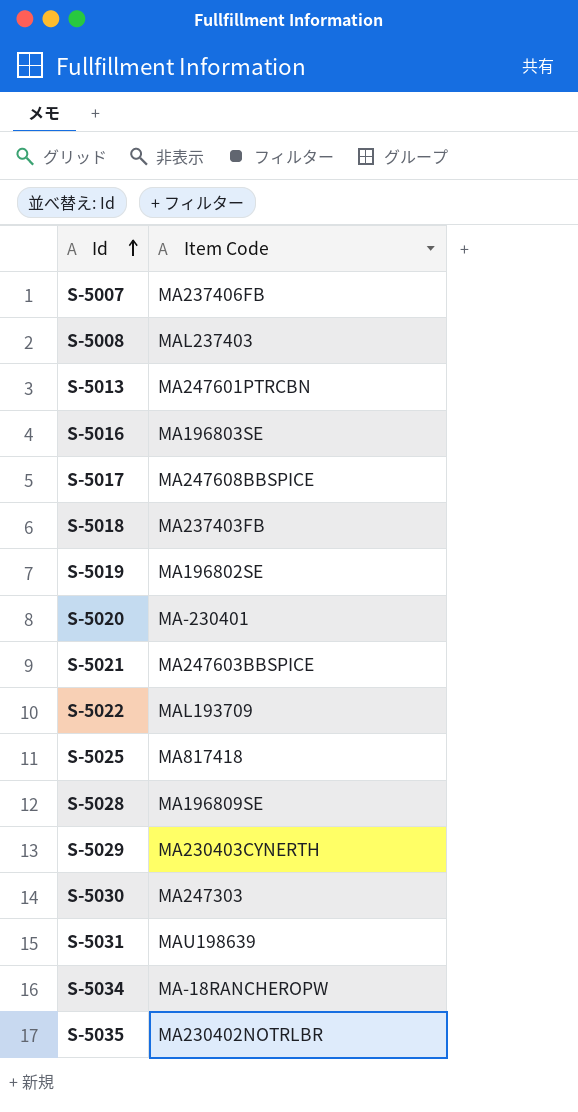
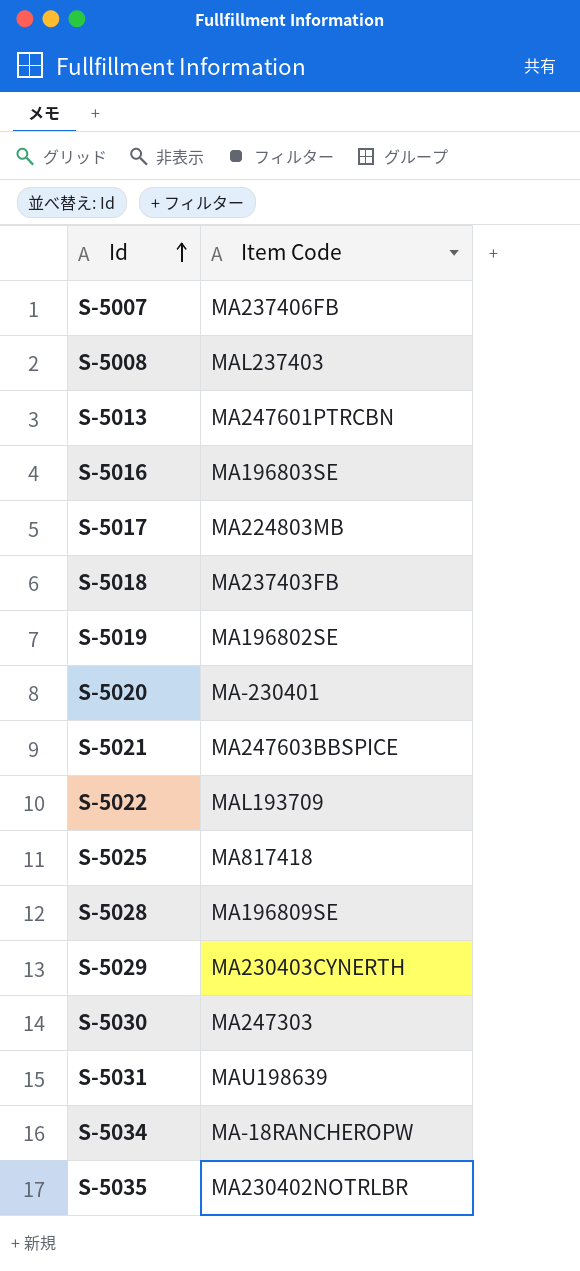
S-5017 | Item Code: MA247608BBSPICE -> MA224803MB

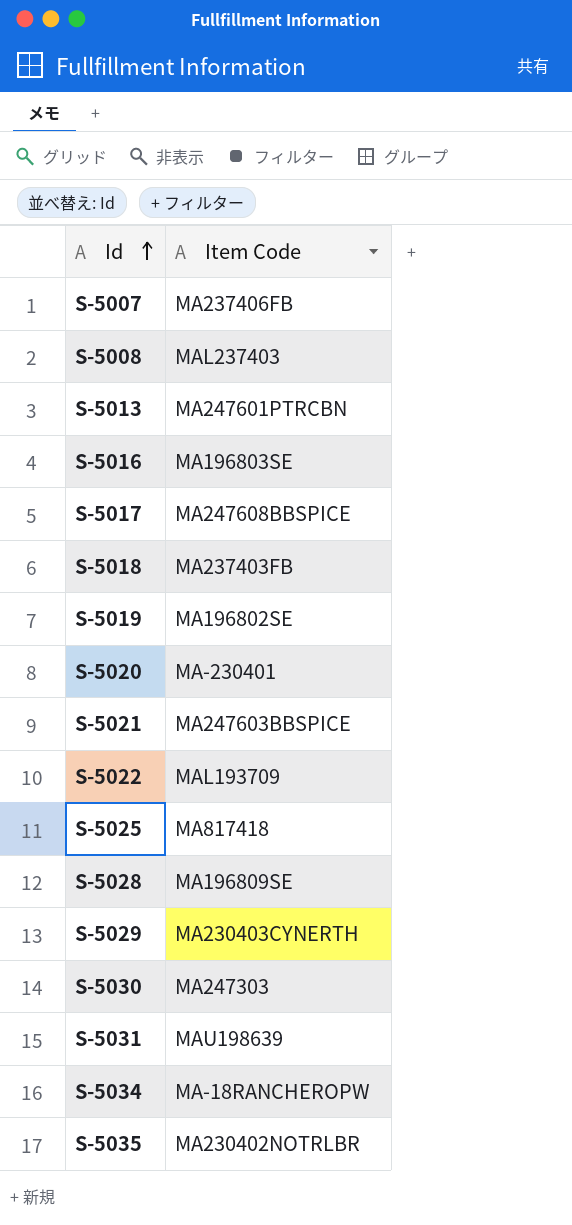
S-5017 | Item Code: MA224803MB -> MA247608BBSPICE

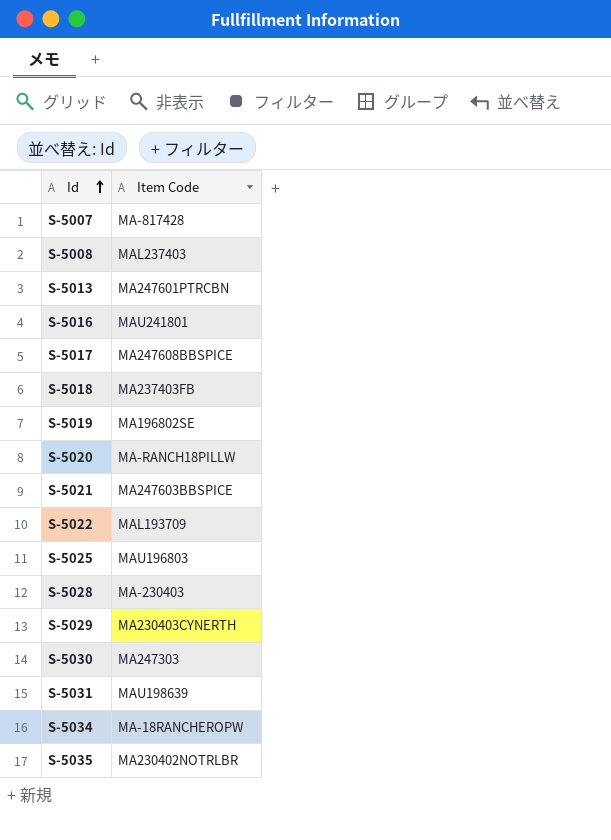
S-5007 | Item Code: MA237406FB -> MA-817428
S-5016 | Item Code: MA196803SE -> MAU241801
S-5020 | Item Code: MA-230401 -> MA-RANCH18PILLW
S-5025 | Item Code: MA817418 -> MAU196803
S-5028 | Item Code: MA196809SE -> MA-230403

